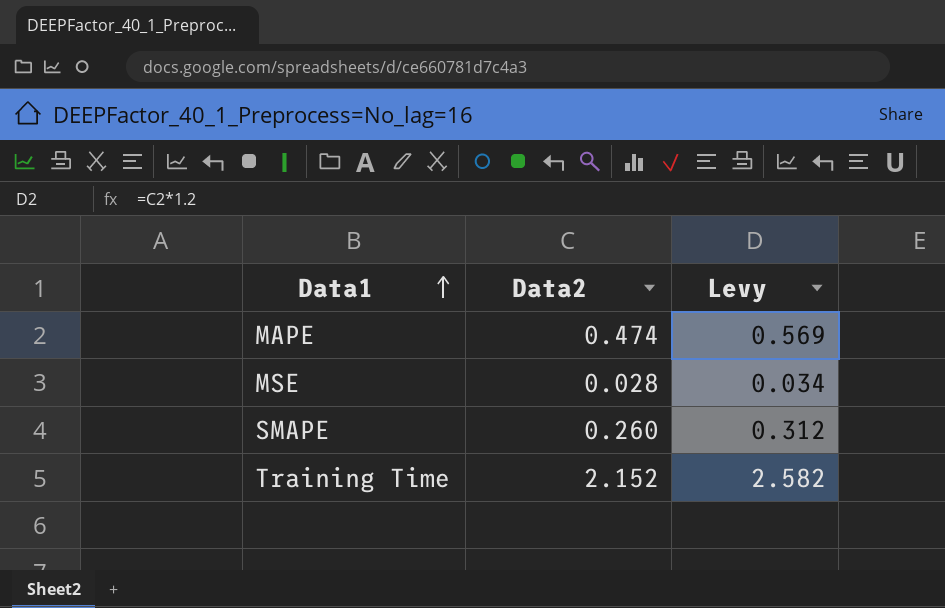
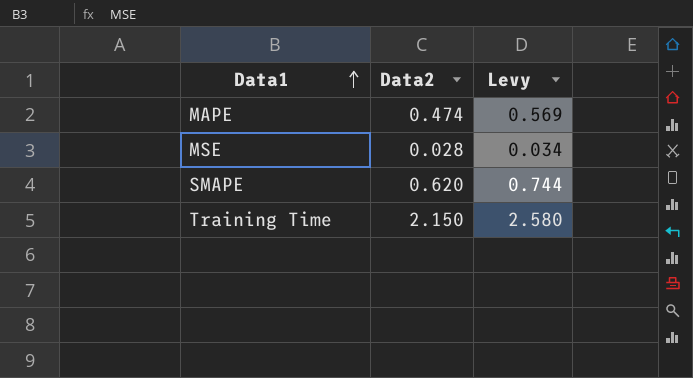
SMAPE | Data2: 0.260 -> 0.620
SMAPE | Levy: 0.312 -> 0.744
Training Time | Data2: 2.152 -> 2.150
Training Time | Levy: 2.582 -> 2.580

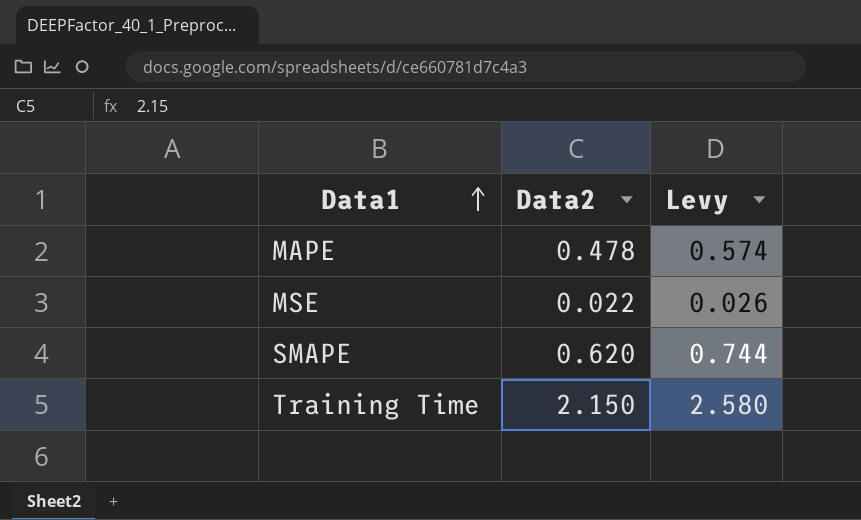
MAPE | Data2: 0.474 -> 0.478
MAPE | Levy: 0.569 -> 0.574
MSE | Data2: 0.028 -> 0.022
MSE | Levy: 0.034 -> 0.026

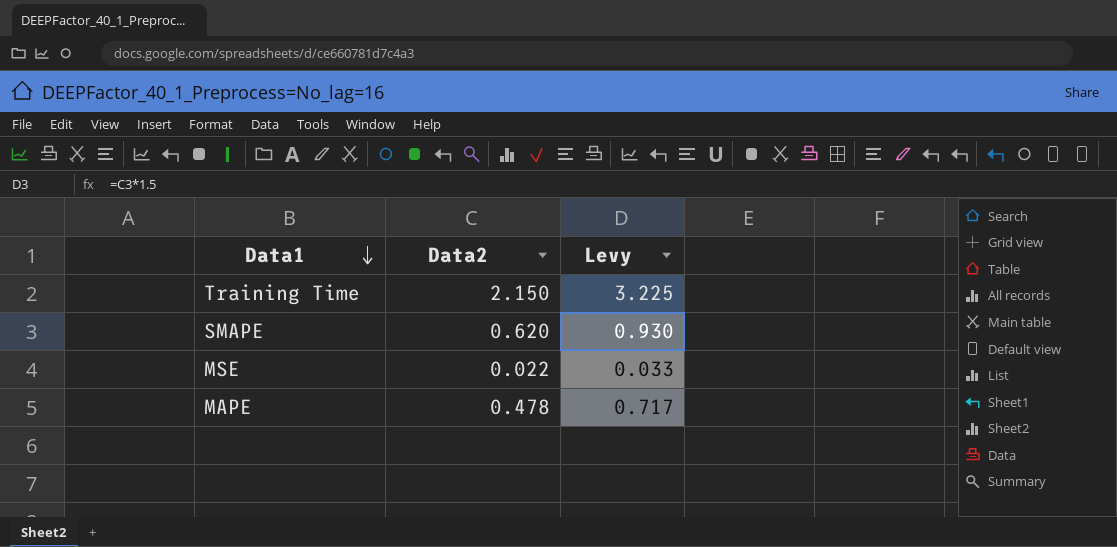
row order: Data1 ascending -> Data1 descending
column Levy | formula: [Data2] * 1.2 -> [Data2] * 1.5

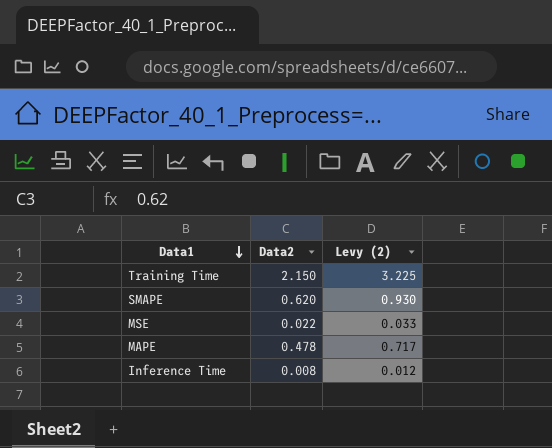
column name: Levy -> Levy (2)
row Inference Time: none -> 0.008 | 0.012

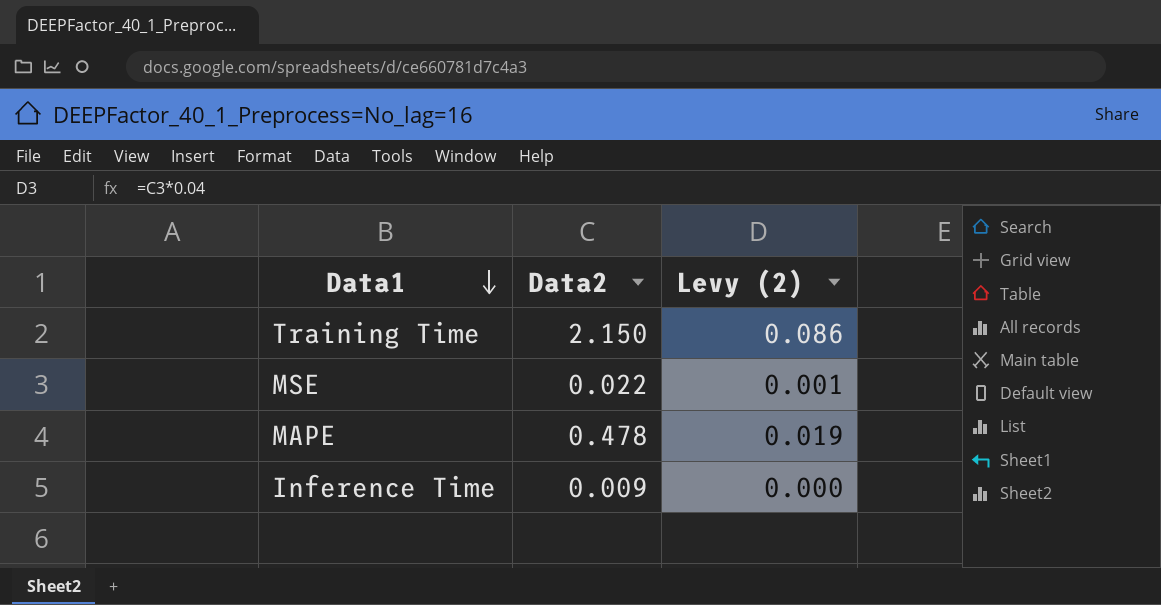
column Levy (2) | formula: [Data2] * 1.5 -> [Data2] * 0.04
row SMAPE: 0.620 | 0.930 -> none
Inference Time | Data2: 0.008 -> 0.009

